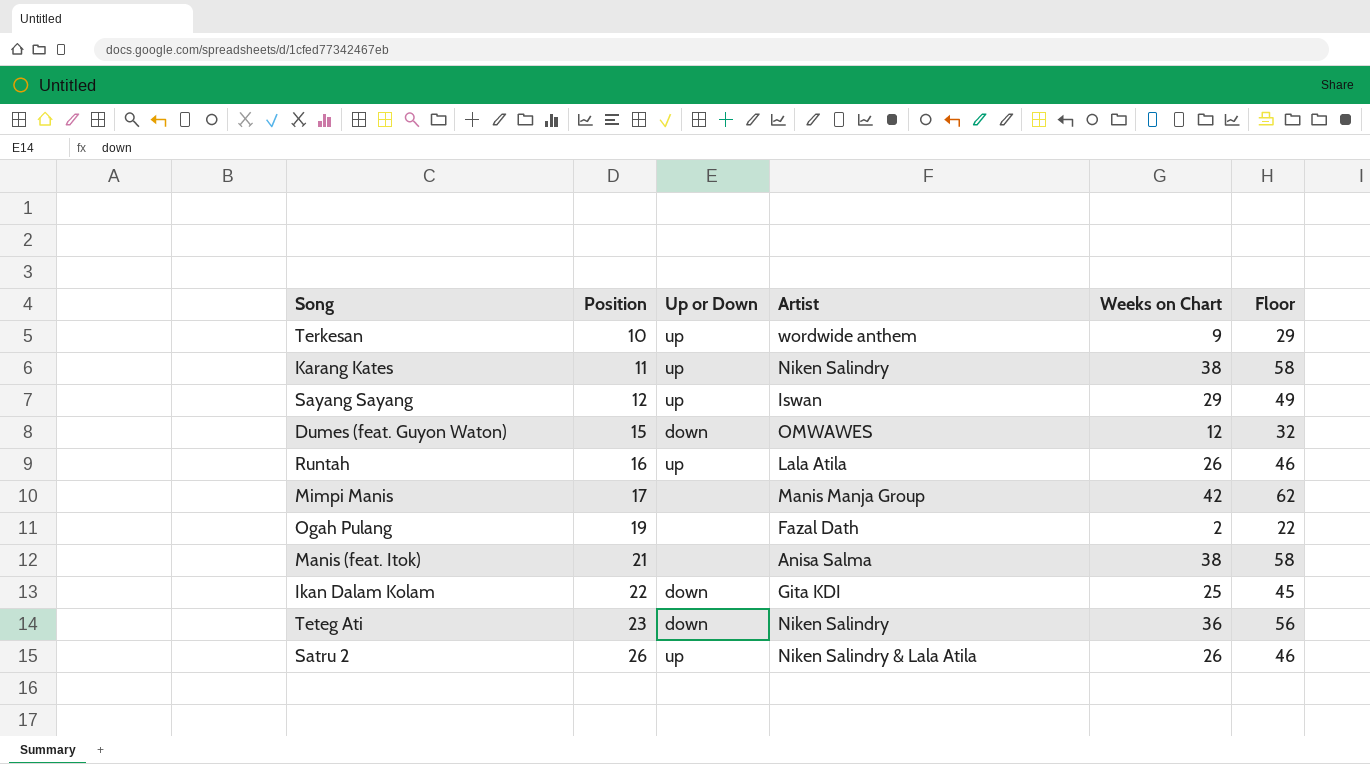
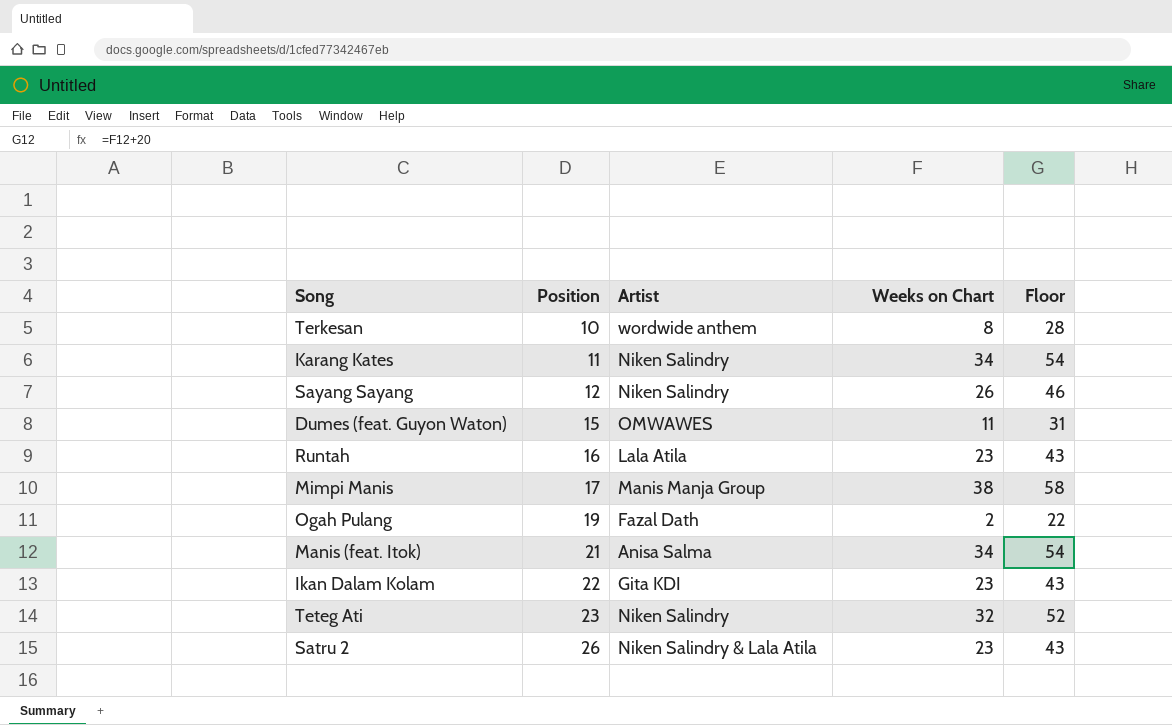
column Up or Down | position: 3 -> none
Terkesan | Weeks on Chart: 9 -> 8
Terkesan | Floor: 29 -> 28
Karang Kates | Weeks on Chart: 38 -> 34
Karang Kates | Floor: 58 -> 54
Sayang Sayang | Artist: Iswan -> Niken Salindry
Sayang Sayang | Weeks on Chart: 29 -> 26
Sayang Sayang | Floor: 49 -> 46
Dumes (feat. Guyon Waton) | Weeks on Chart: 12 -> 11
Dumes (feat. Guyon Waton) | Floor: 32 -> 31
Runtah | Weeks on Chart: 26 -> 23
Runtah | Floor: 46 -> 43
Mimpi Manis | Weeks on Chart: 42 -> 38
Mimpi Manis | Floor: 62 -> 58
Manis (feat. Itok) | Weeks on Chart: 38 -> 34
Manis (feat. Itok) | Floor: 58 -> 54
Ikan Dalam Kolam | Weeks on Chart: 25 -> 23
Ikan Dalam Kolam | Floor: 45 -> 43
Teteg Ati | Weeks on Chart: 36 -> 32
Teteg Ati | Floor: 56 -> 52
Satru 2 | Weeks on Chart: 26 -> 23
Satru 2 | Floor: 46 -> 43

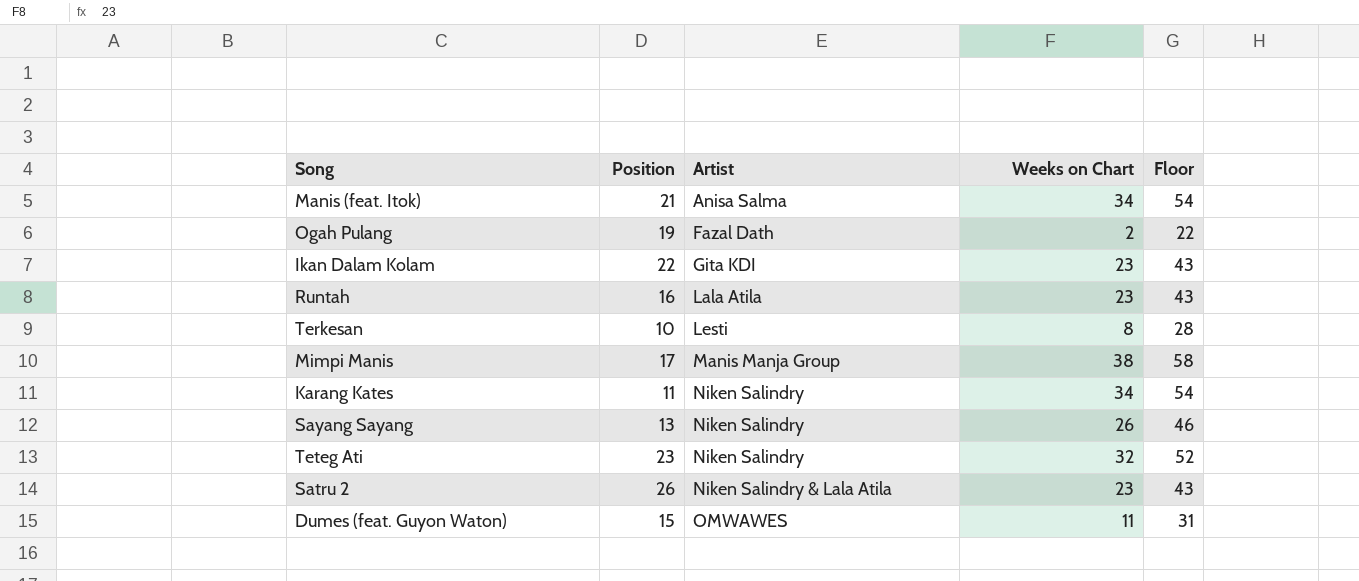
row order: Position ascending -> Artist ascending
Terkesan | Artist: wordwide anthem -> Lesti
Sayang Sayang | Position: 12 -> 13

